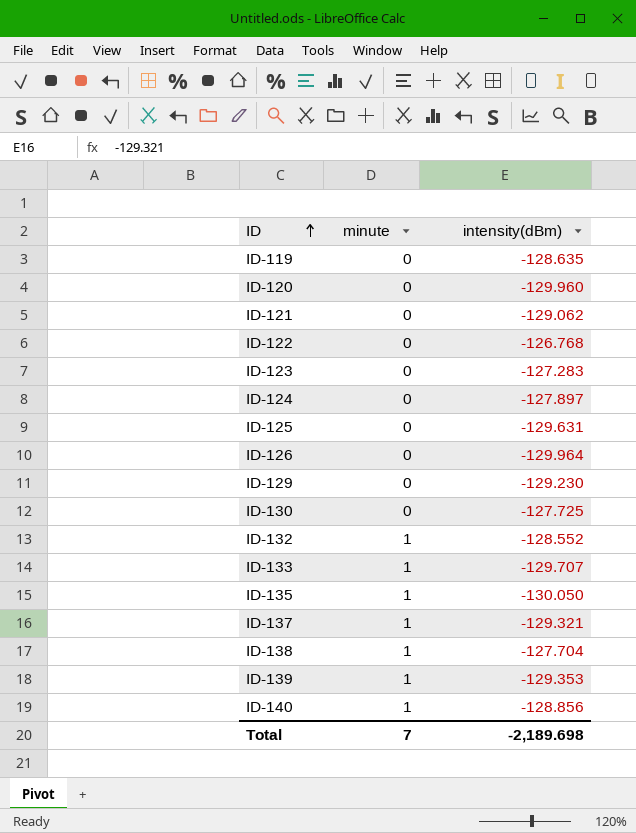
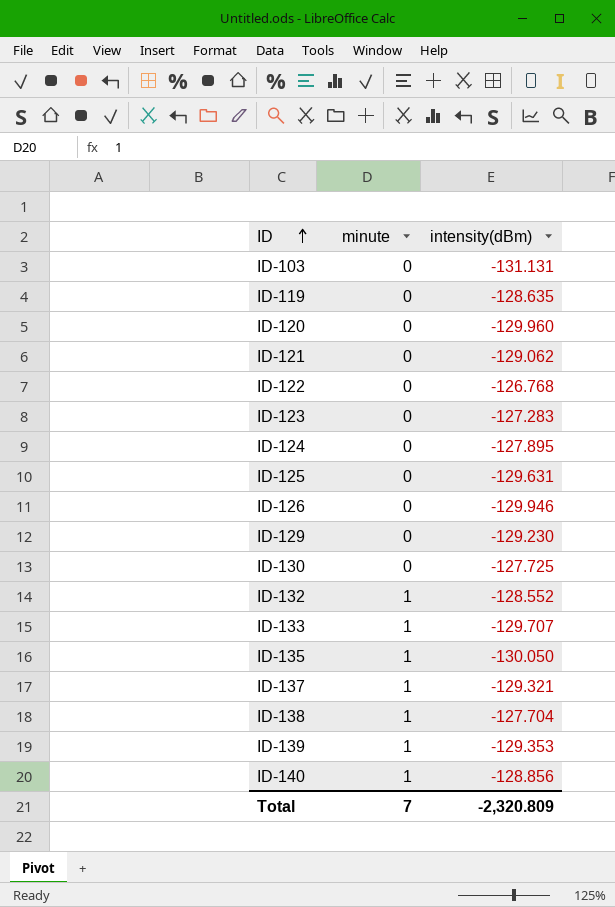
row ID-103: none -> 0 | -131.131
ID-124 | intensity(dBm): -127.897 -> -127.895
ID-126 | intensity(dBm): -129.964 -> -129.946
Total | intensity(dBm): -2,189.698 -> -2,320.809

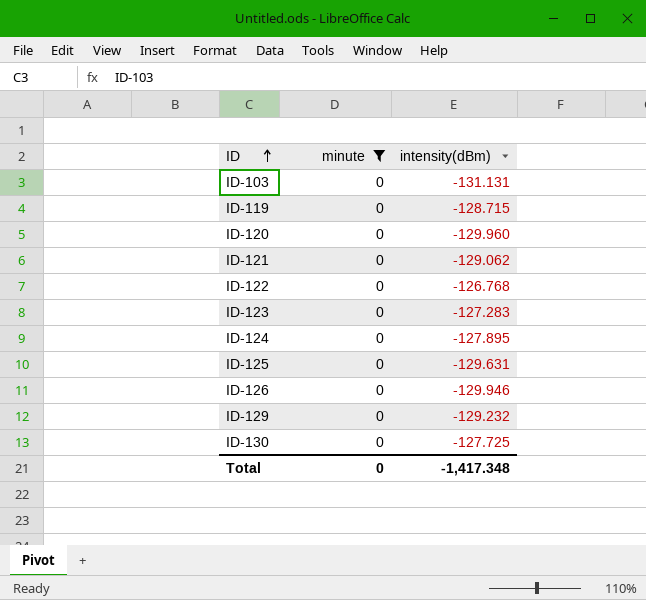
filter: none -> minute = 0
ID-119 | intensity(dBm): -128.635 -> -128.715
ID-129 | intensity(dBm): -129.230 -> -129.232
Total | minute: 7 -> 0
Total | intensity(dBm): -2,320.809 -> -1,417.348

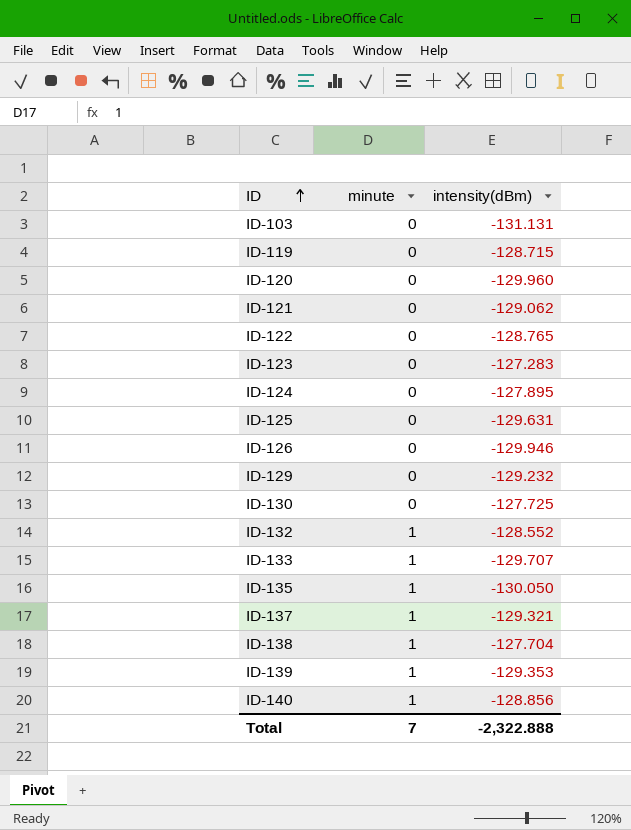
filter: minute = 0 -> none
ID-122 | intensity(dBm): -126.768 -> -128.765
Total | minute: 0 -> 7
Total | intensity(dBm): -1,417.348 -> -2,322.888

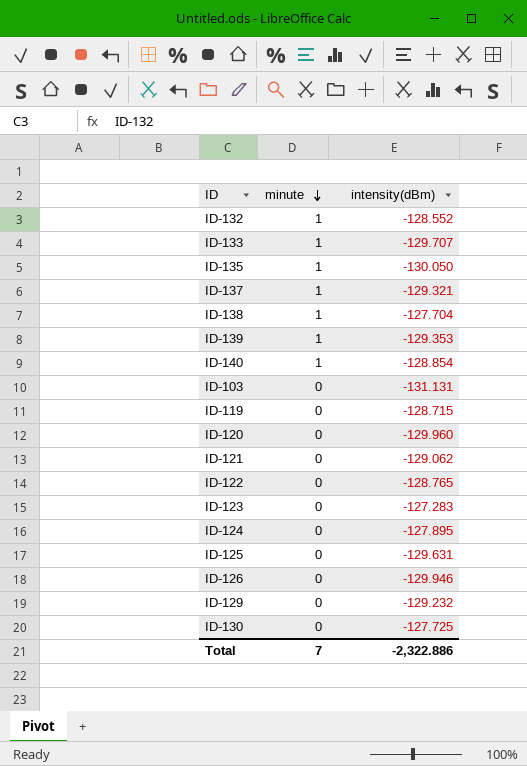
row order: ID ascending -> minute descending
ID-140 | intensity(dBm): -128.856 -> -128.854
Total | intensity(dBm): -2,322.888 -> -2,322.886

